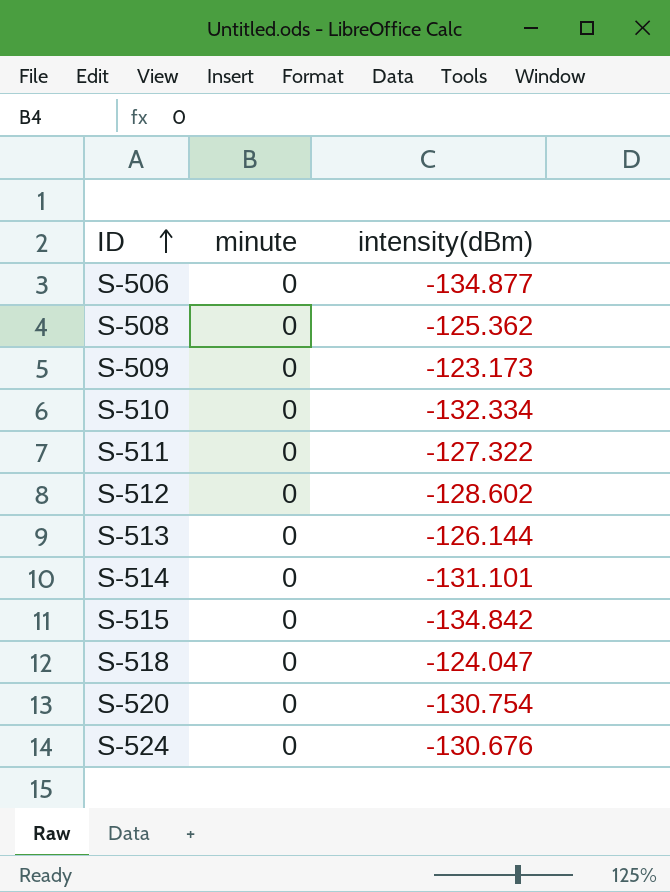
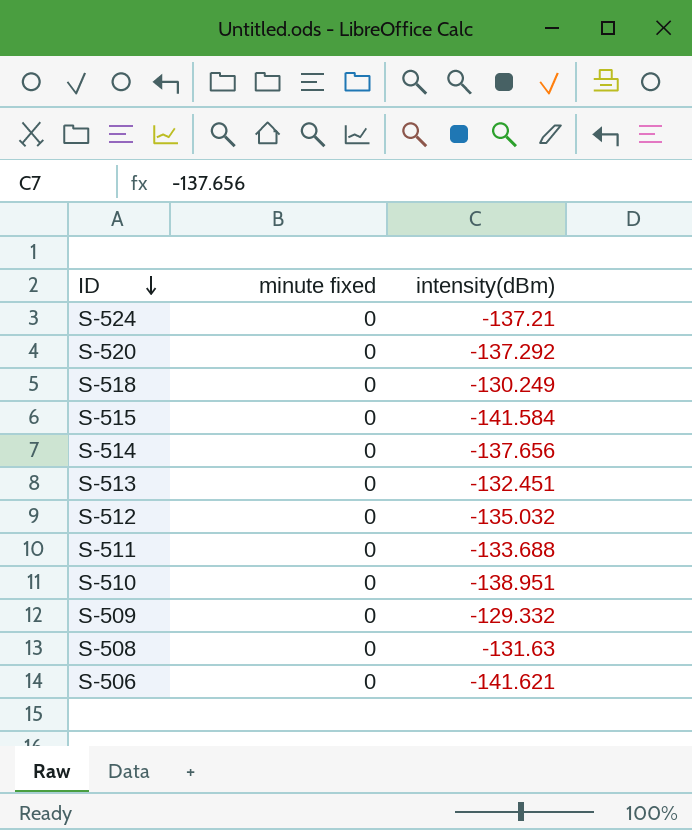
row order: ID ascending -> ID descending
column name: minute -> minute fixed
S-524 | intensity(dBm): -130.676 -> -137.21
S-520 | intensity(dBm): -130.754 -> -137.292
S-518 | intensity(dBm): -124.047 -> -130.249
S-515 | intensity(dBm): -134.842 -> -141.584
S-514 | intensity(dBm): -131.101 -> -137.656
S-513 | intensity(dBm): -126.144 -> -132.451
S-512 | intensity(dBm): -128.602 -> -135.032
S-511 | intensity(dBm): -127.322 -> -133.688
S-510 | intensity(dBm): -132.334 -> -138.951
S-509 | intensity(dBm): -123.173 -> -129.332
S-508 | intensity(dBm): -125.362 -> -131.63
S-506 | intensity(dBm): -134.877 -> -141.621

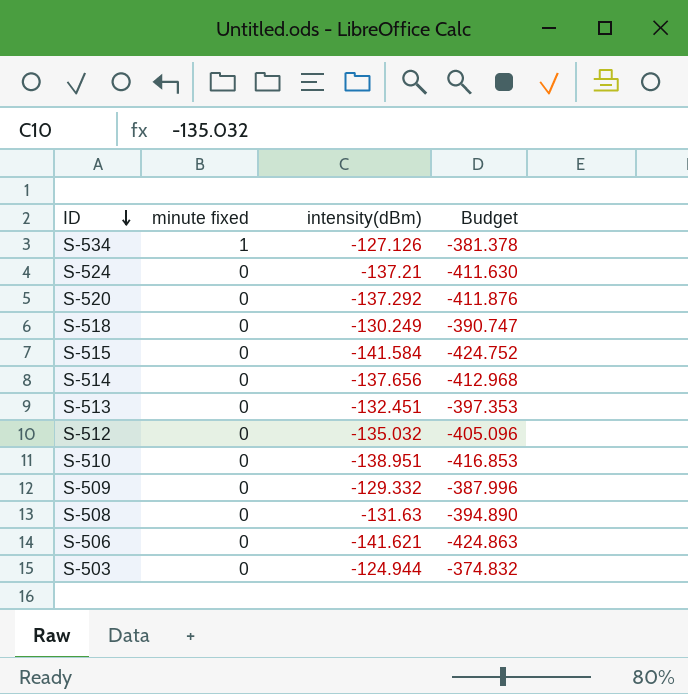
column Budget | formula: none -> [intensity(dBm)] * 3
row S-511: 0 | -133.688 -> none
row S-534: none -> 1 | -127.126 | -381.378
row S-503: none -> 0 | -124.944 | -374.832

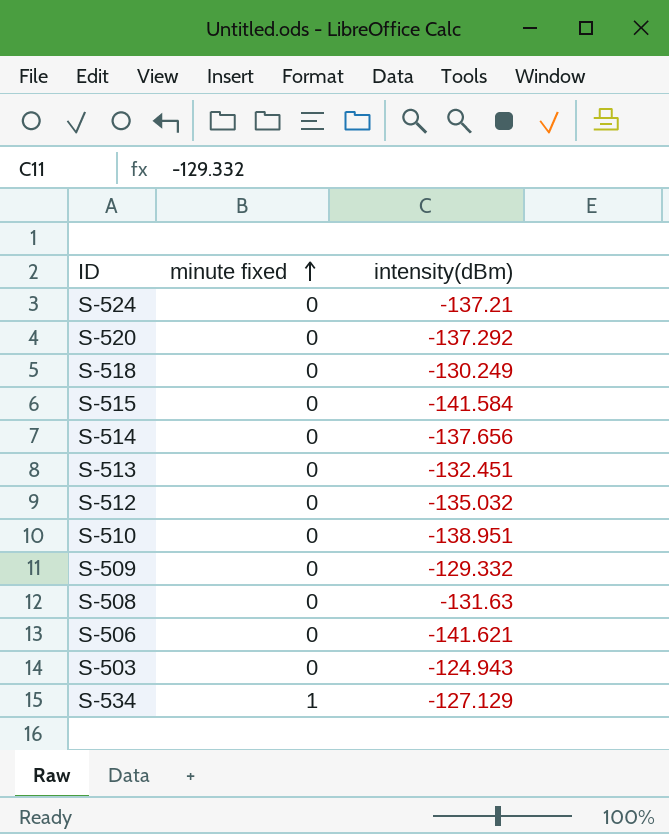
row order: ID descending -> minute fixed ascending
column Budget | formula: [intensity(dBm)] * 3 -> none
S-503 | intensity(dBm): -124.944 -> -124.943
S-534 | intensity(dBm): -127.126 -> -127.129

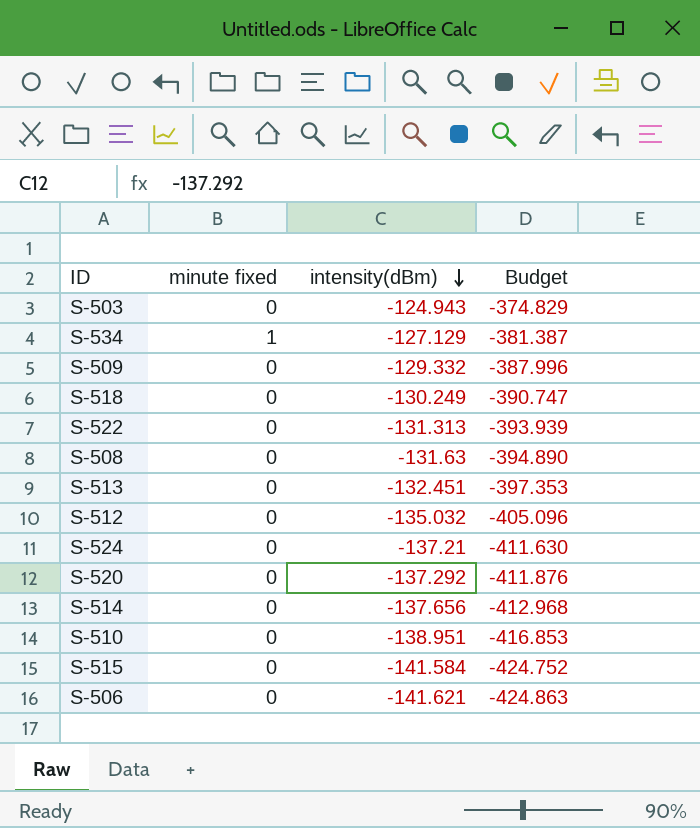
row order: minute fixed ascending -> intensity(dBm) descending
column Budget | formula: none -> [intensity(dBm)] * 3
row S-522: none -> 0 | -131.313 | -393.939

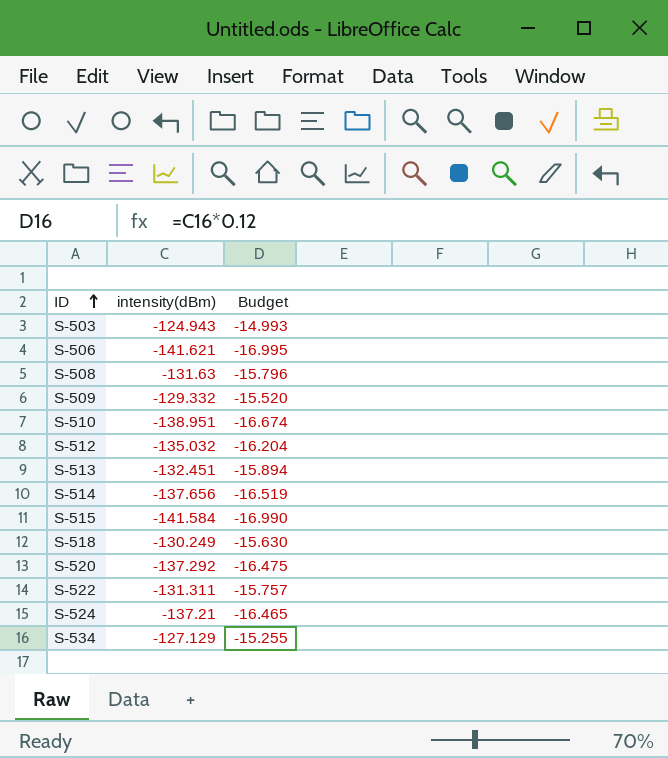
row order: intensity(dBm) descending -> ID ascending
column minute fixed | position: 2 -> none
column Budget | formula: [intensity(dBm)] * 3 -> [intensity(dBm)] * 0.12
S-522 | intensity(dBm): -131.313 -> -131.311

